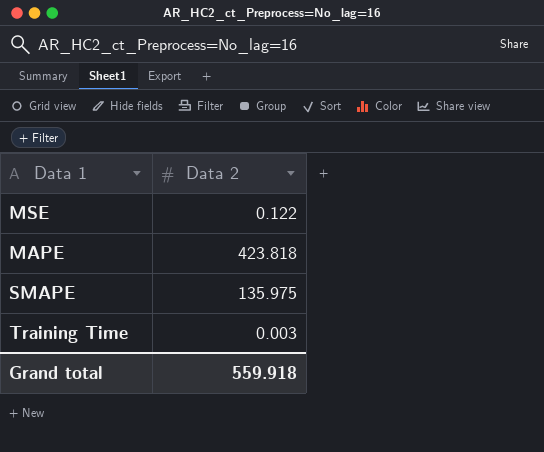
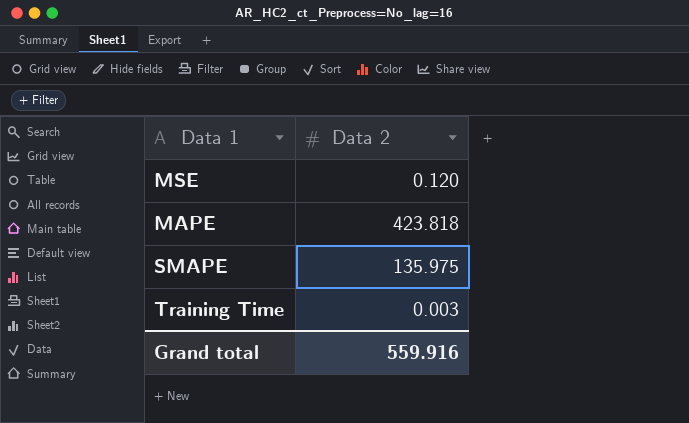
MSE | Data 2: 0.122 -> 0.120
Grand total | Data 2: 559.918 -> 559.916

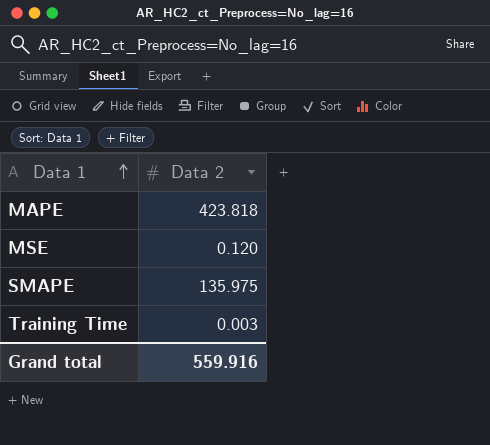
row order: none -> Data 1 ascending

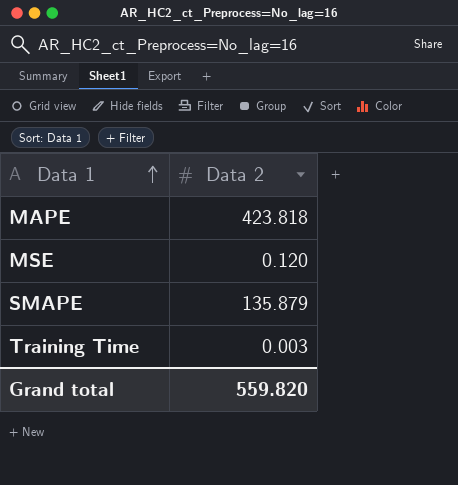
SMAPE | Data 2: 135.975 -> 135.879
Grand total | Data 2: 559.916 -> 559.820

